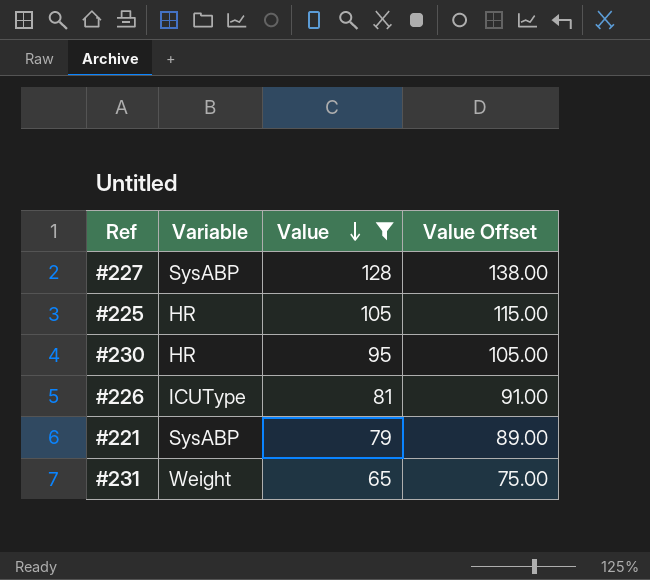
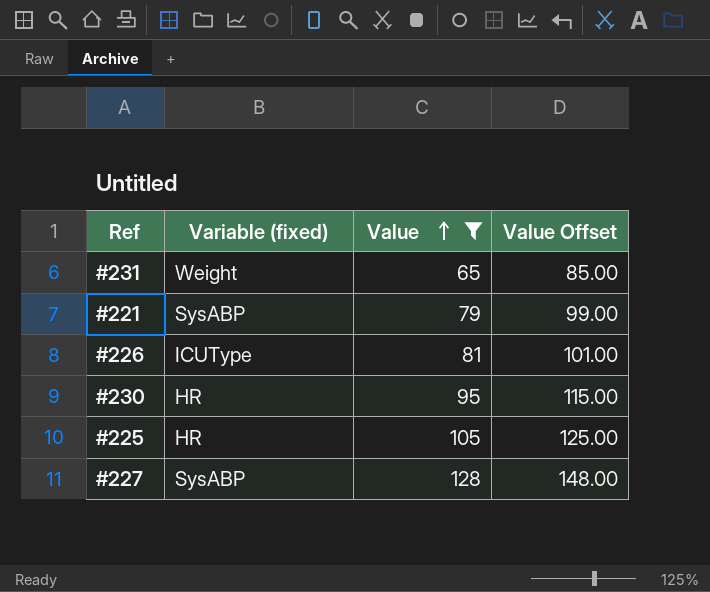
row order: Value descending -> Value ascending
column name: Variable -> Variable (fixed)
column Value Offset | formula: [Value] + 10 -> [Value] + 20

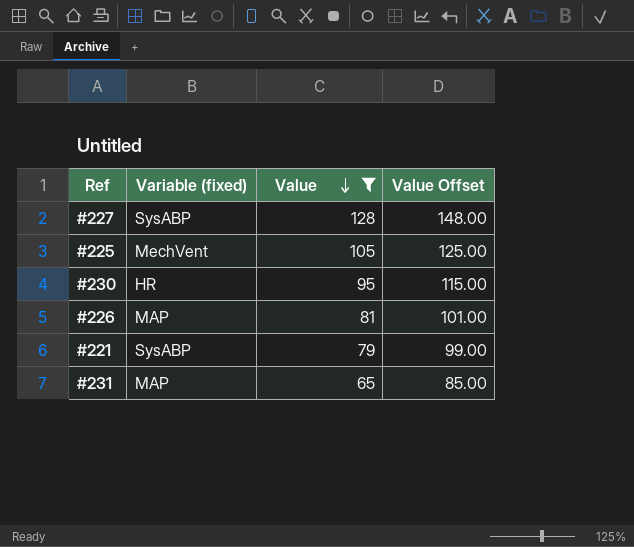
row order: Value ascending -> Value descending
#225 | Variable (fixed): HR -> MechVent
#226 | Variable (fixed): ICUType -> MAP
#231 | Variable (fixed): Weight -> MAP

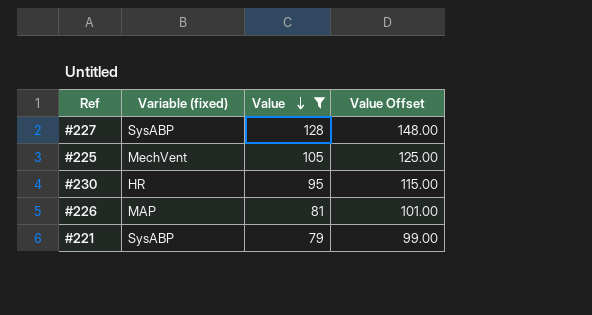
row #231: MAP | 65 | 85.00 -> none

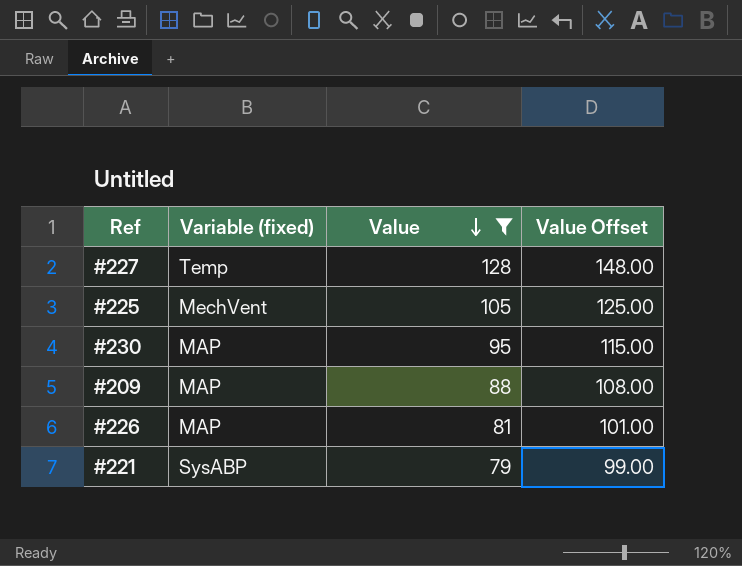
#227 | Variable (fixed): SysABP -> Temp
#230 | Variable (fixed): HR -> MAP
row #209: none -> MAP | 88 | 108.00

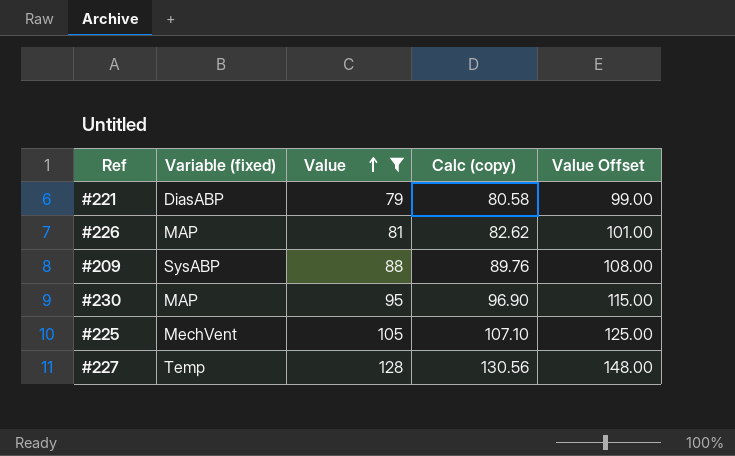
row order: Value descending -> Value ascending
column Calc (copy) | formula: none -> [Value] * 1.02
#221 | Variable (fixed): SysABP -> DiasABP
#209 | Variable (fixed): MAP -> SysABP

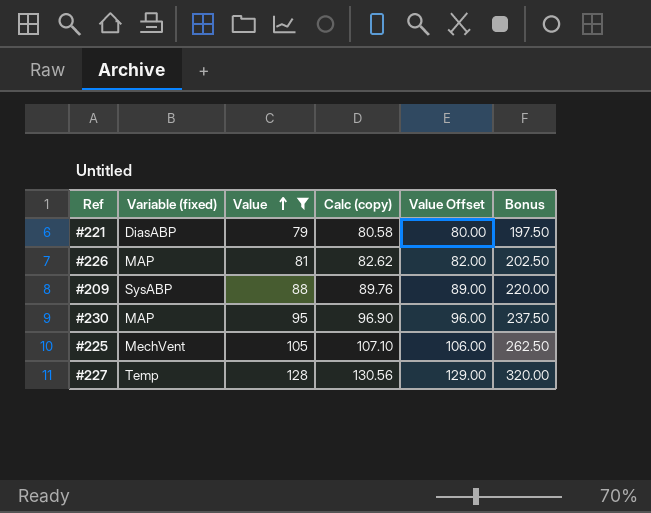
column Value Offset | formula: [Value] + 20 -> [Value] + 1
column Bonus | formula: none -> [Value] * 2.5

